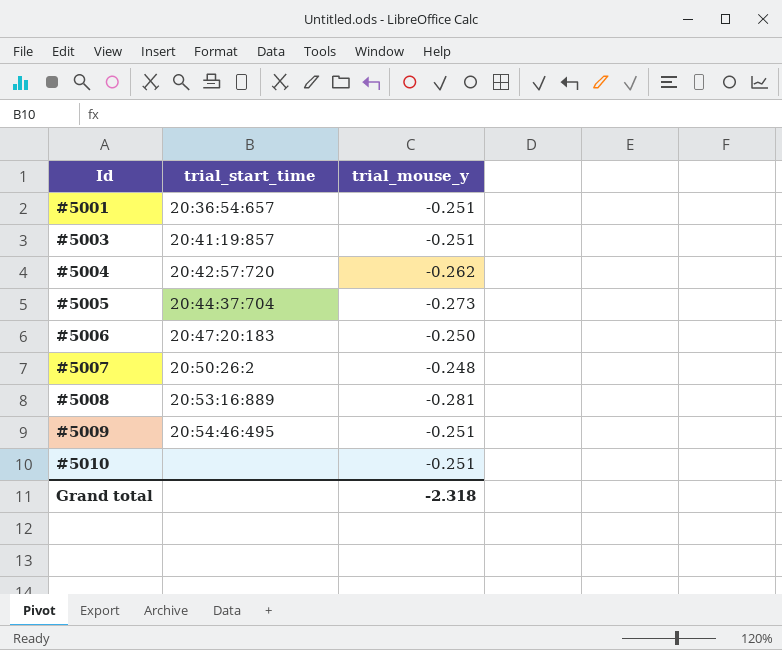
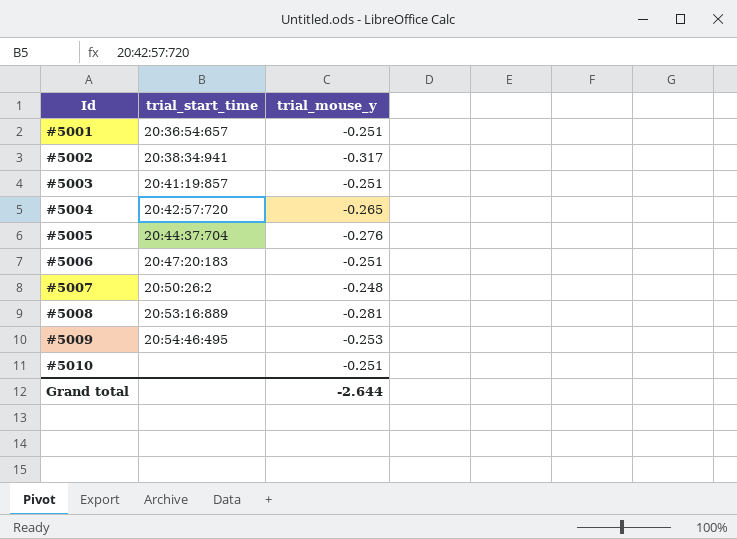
row #5002: none -> 20:38:34:941 | -0.317
#5004 | trial_mouse_y: -0.262 -> -0.265
#5005 | trial_mouse_y: -0.273 -> -0.276
#5006 | trial_mouse_y: -0.250 -> -0.251
#5009 | trial_mouse_y: -0.251 -> -0.253
Grand total | trial_mouse_y: -2.318 -> -2.644

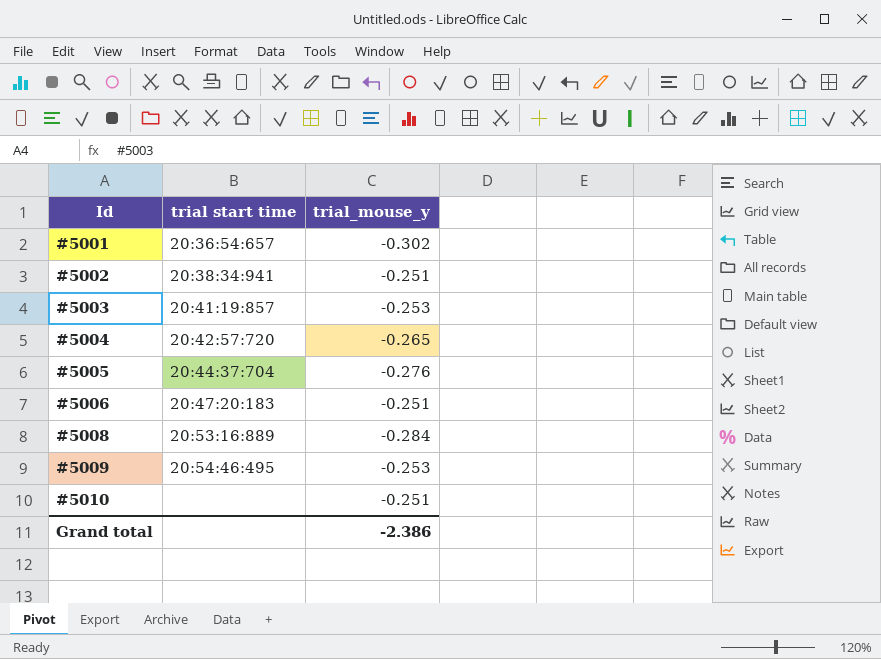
column name: trial_start_time -> trial start time
row #5007: 20:50:26:2 | -0.248 -> none
#5001 | trial_mouse_y: -0.251 -> -0.302
#5002 | trial_mouse_y: -0.317 -> -0.251
#5003 | trial_mouse_y: -0.251 -> -0.253
#5008 | trial_mouse_y: -0.281 -> -0.284
Grand total | trial_mouse_y: -2.644 -> -2.386

